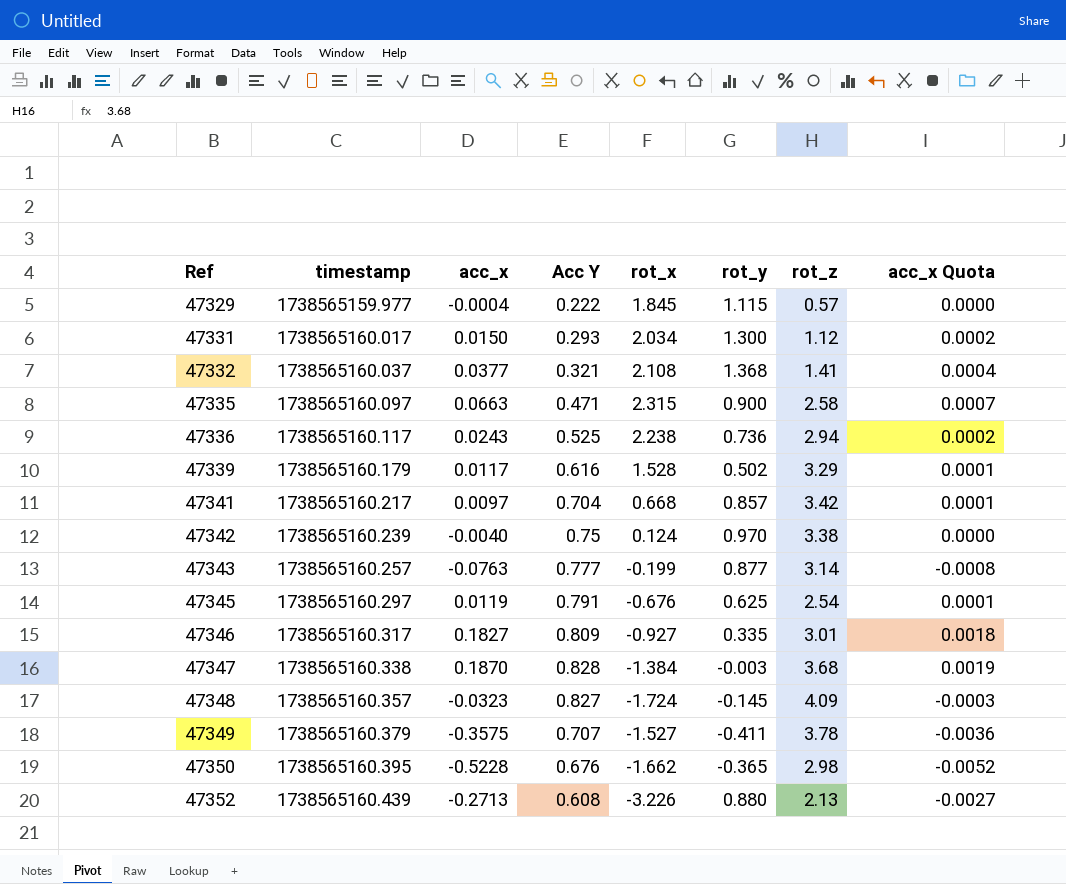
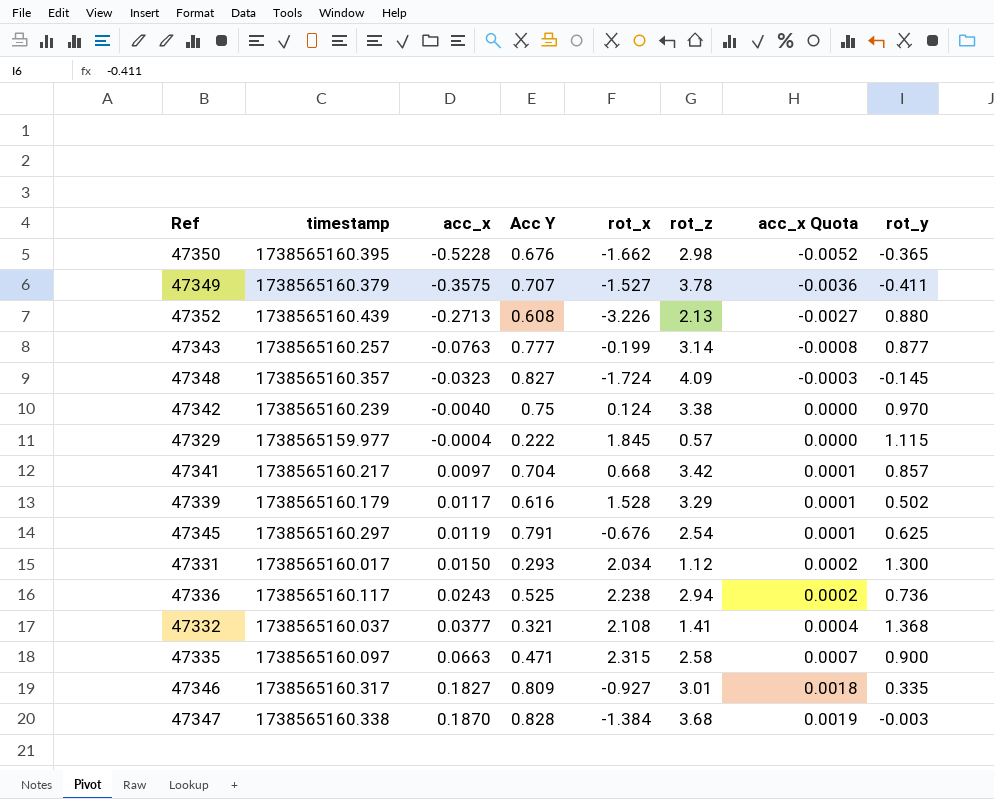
row order: Ref ascending -> acc_x ascending
column rot_y | position: 6 -> 8

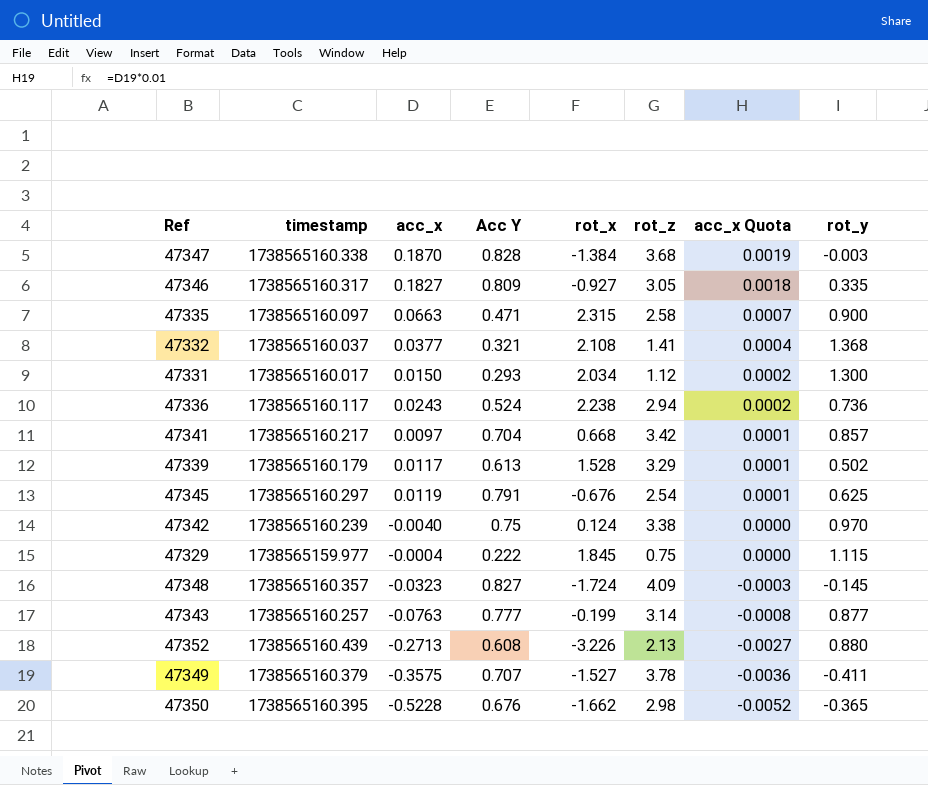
row order: acc_x ascending -> acc_x Quota descending
47346 | rot_z: 3.01 -> 3.05
47336 | Acc Y: 0.525 -> 0.524
47339 | Acc Y: 0.616 -> 0.613
47329 | rot_z: 0.57 -> 0.75

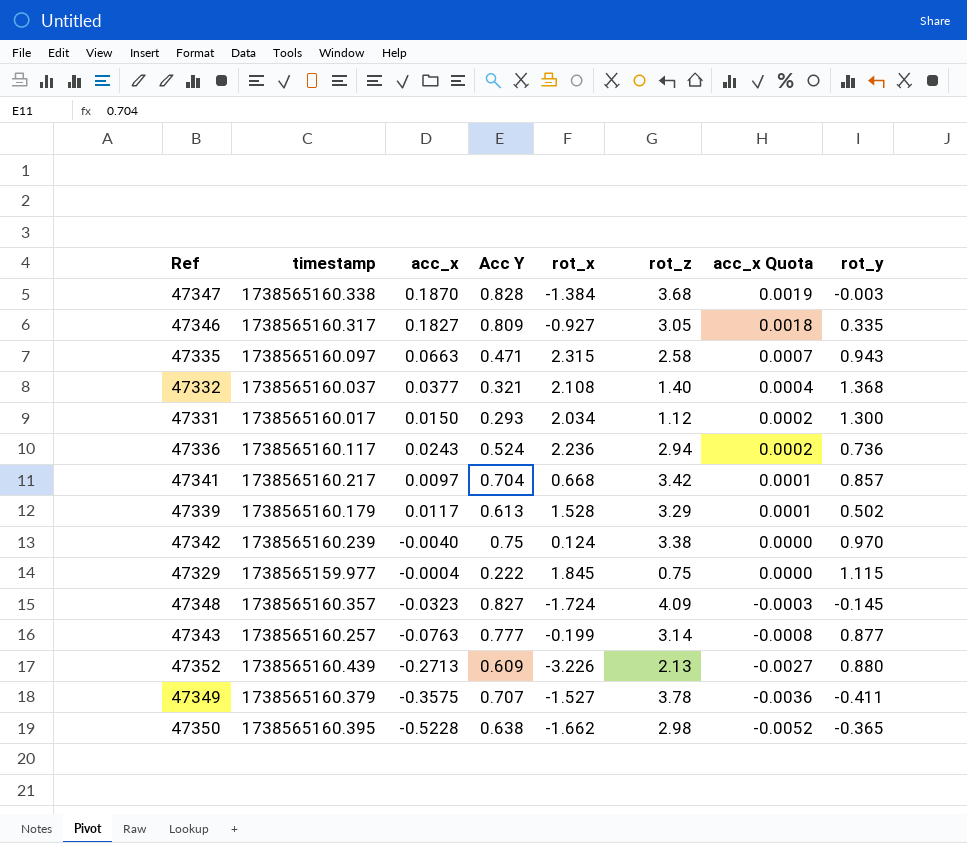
row 47345: 1738565160.297 | 0.0119 | 0.791 | -0.676 | 2.54 | 0.0001 | 0.625 -> none
47335 | rot_y: 0.900 -> 0.943
47332 | rot_z: 1.41 -> 1.40
47336 | rot_x: 2.238 -> 2.236
47352 | Acc Y: 0.608 -> 0.609
47350 | Acc Y: 0.676 -> 0.638

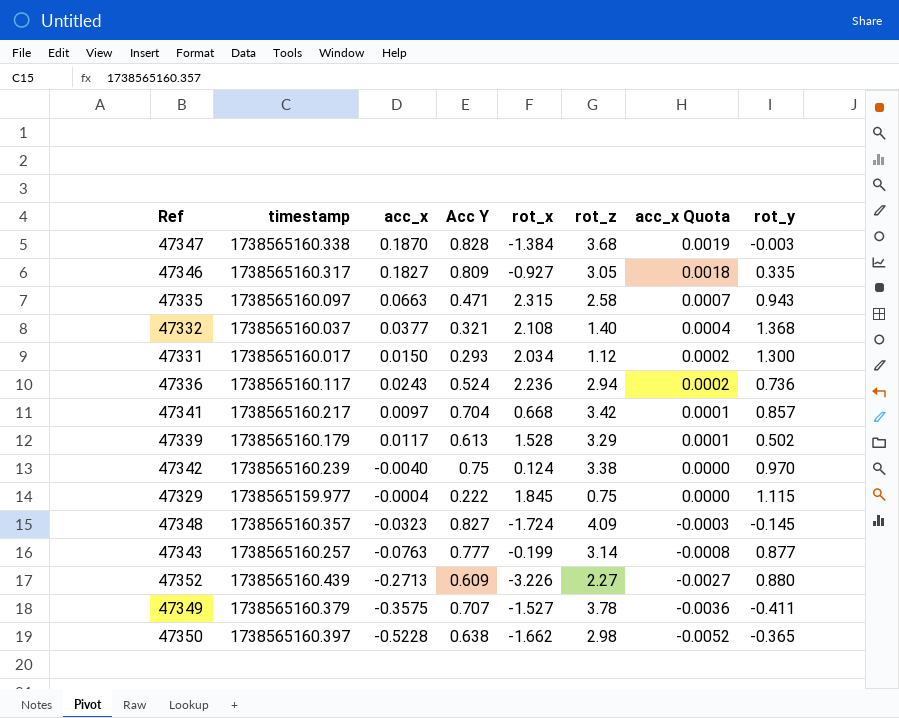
47352 | rot_z: 2.13 -> 2.27
47350 | timestamp: 1738565160.395 -> 1738565160.397

